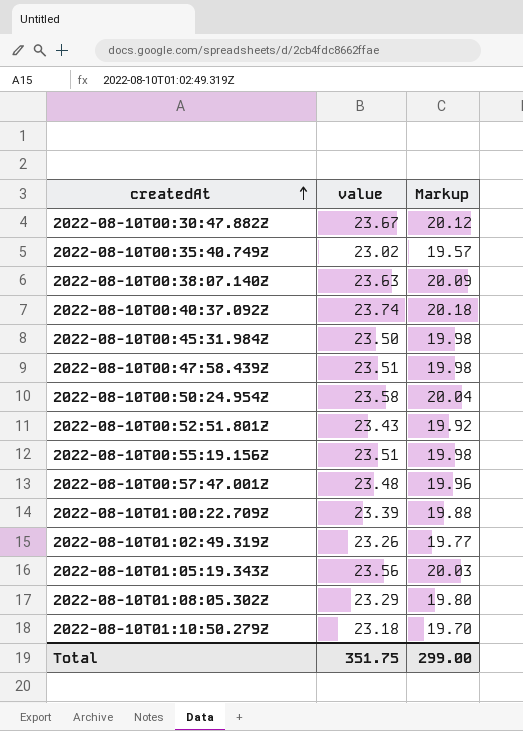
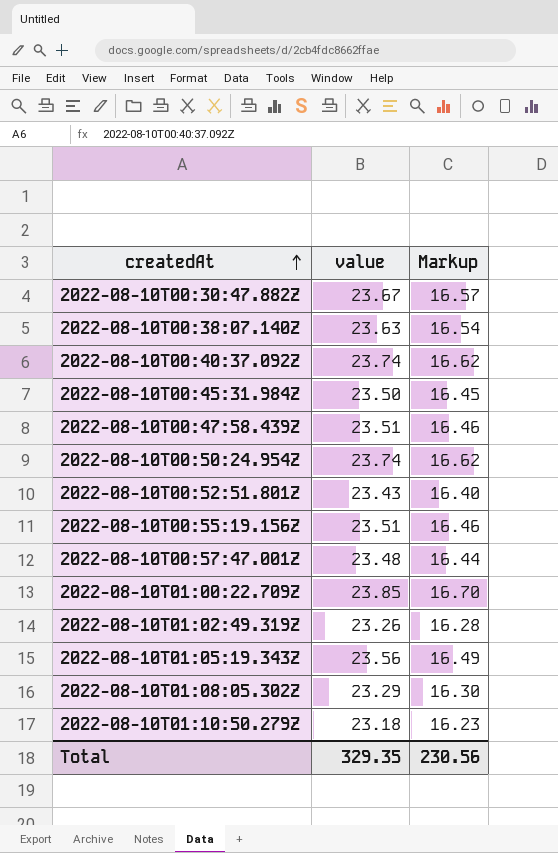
column Markup | formula: [value] * 0.85 -> [value] * 0.7
row 2022-08-10T00:35:40.749Z: 23.02 | 19.57 -> none
2022-08-10T00:50:24.954Z | value: 23.58 -> 23.74
2022-08-10T01:00:22.709Z | value: 23.39 -> 23.85
Total | value: 351.75 -> 329.35
Total | Markup: 299.00 -> 230.56

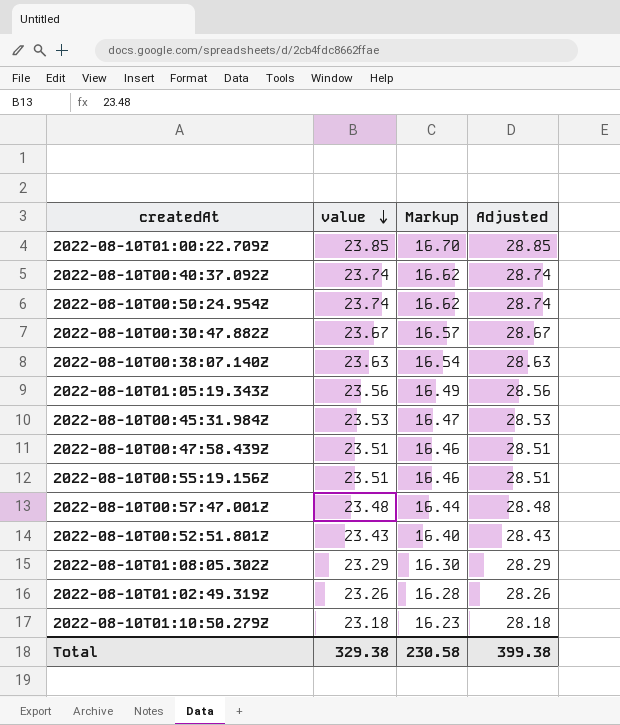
row order: createdAt ascending -> value descending
column Adjusted | formula: none -> [value] + 5
2022-08-10T00:45:31.984Z | value: 23.50 -> 23.53
2022-08-10T00:45:31.984Z | Markup: 16.45 -> 16.47
Total | value: 329.35 -> 329.38
Total | Markup: 230.56 -> 230.58

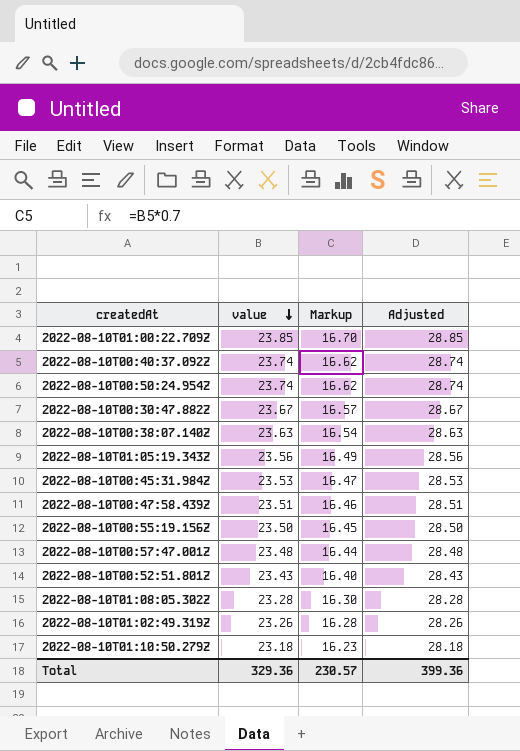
2022-08-10T00:55:19.156Z | value: 23.51 -> 23.50
2022-08-10T00:55:19.156Z | Markup: 16.46 -> 16.45
2022-08-10T00:55:19.156Z | Adjusted: 28.51 -> 28.50
2022-08-10T01:08:05.302Z | value: 23.29 -> 23.28
2022-08-10T01:08:05.302Z | Adjusted: 28.29 -> 28.28
Total | value: 329.38 -> 329.36
Total | Markup: 230.58 -> 230.57
Total | Adjusted: 399.38 -> 399.36

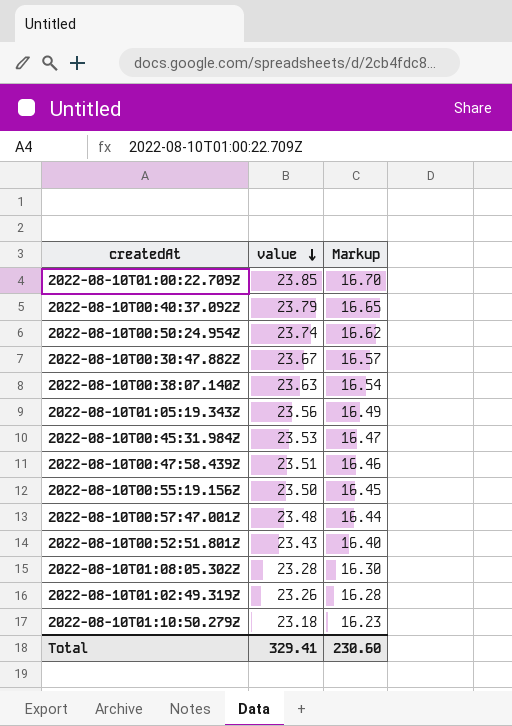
column Adjusted | formula: [value] + 5 -> none
2022-08-10T00:40:37.092Z | value: 23.74 -> 23.79
2022-08-10T00:40:37.092Z | Markup: 16.62 -> 16.65
Total | value: 329.36 -> 329.41
Total | Markup: 230.57 -> 230.60

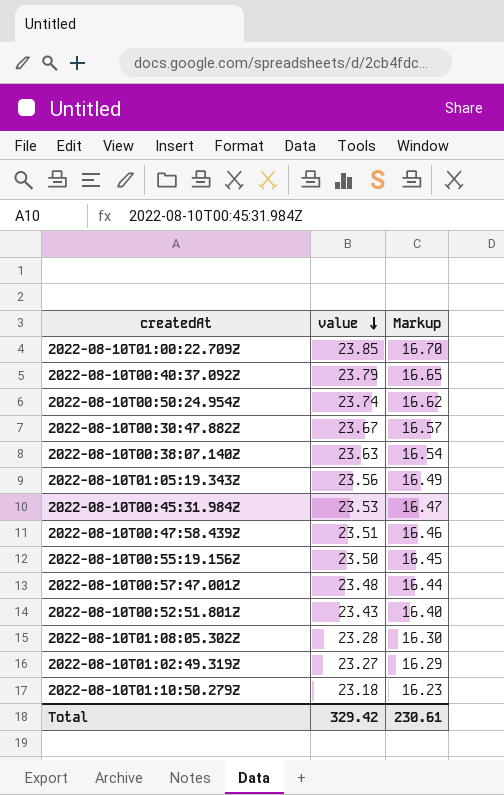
2022-08-10T01:02:49.319Z | value: 23.26 -> 23.27
2022-08-10T01:02:49.319Z | Markup: 16.28 -> 16.29
Total | value: 329.41 -> 329.42
Total | Markup: 230.60 -> 230.61

